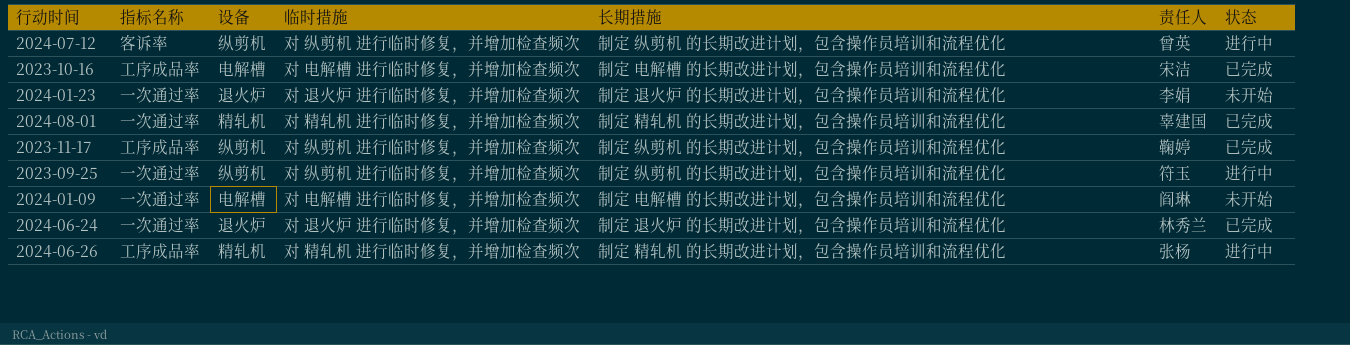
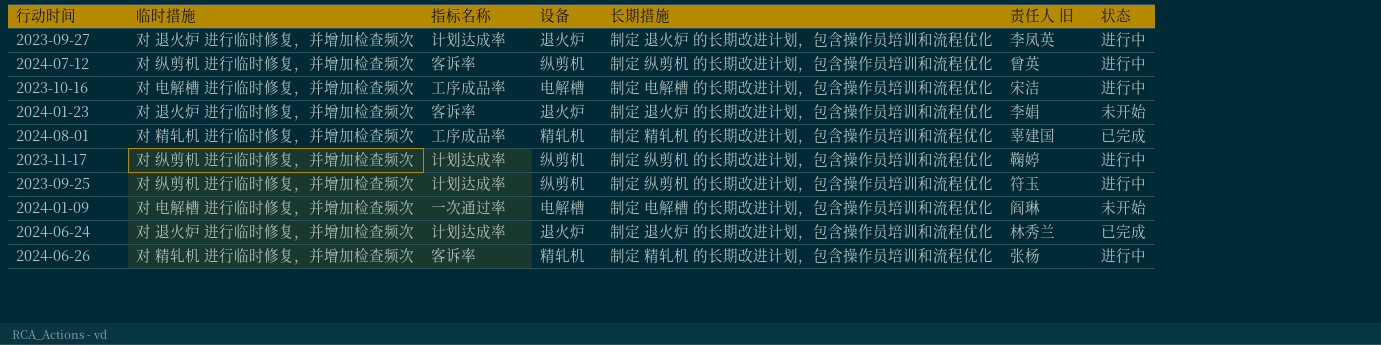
column 临时措施 | position: 4 -> 2
column name: 责任人 -> 责任人 旧
row 2023-09-27: none -> 对 退火炉 进行临时修复，并增加检查频次 | 计划达成率 | 退火炉 | 制定 退火炉 的长期改进计划，包含操作员培训和流程优化 | 李凤英 | 进行中
2023-10-16 | 状态: 已完成 -> 进行中
2024-01-23 | 指标名称: 一次通过率 -> 客诉率
2024-08-01 | 指标名称: 一次通过率 -> 工序成品率
2023-11-17 | 指标名称: 工序成品率 -> 计划达成率
2023-11-17 | 状态: 已完成 -> 进行中
2023-09-25 | 指标名称: 一次通过率 -> 计划达成率
2024-06-24 | 指标名称: 一次通过率 -> 计划达成率
2024-06-26 | 指标名称: 工序成品率 -> 客诉率

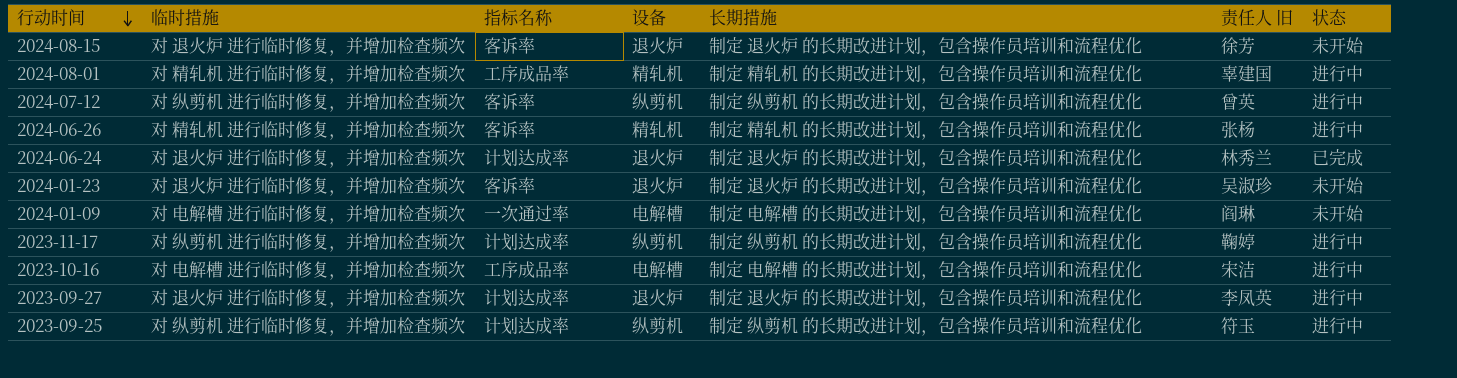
row order: none -> 行动时间 descending
row 2024-08-15: none -> 对 退火炉 进行临时修复，并增加检查频次 | 客诉率 | 退火炉 | 制定 退火炉 的长期改进计划，包含操作员培训和流程优化 | 徐芳 | 未开始
2024-08-01 | 状态: 已完成 -> 进行中
2024-01-23 | 责任人 旧: 李娟 -> 吴淑珍

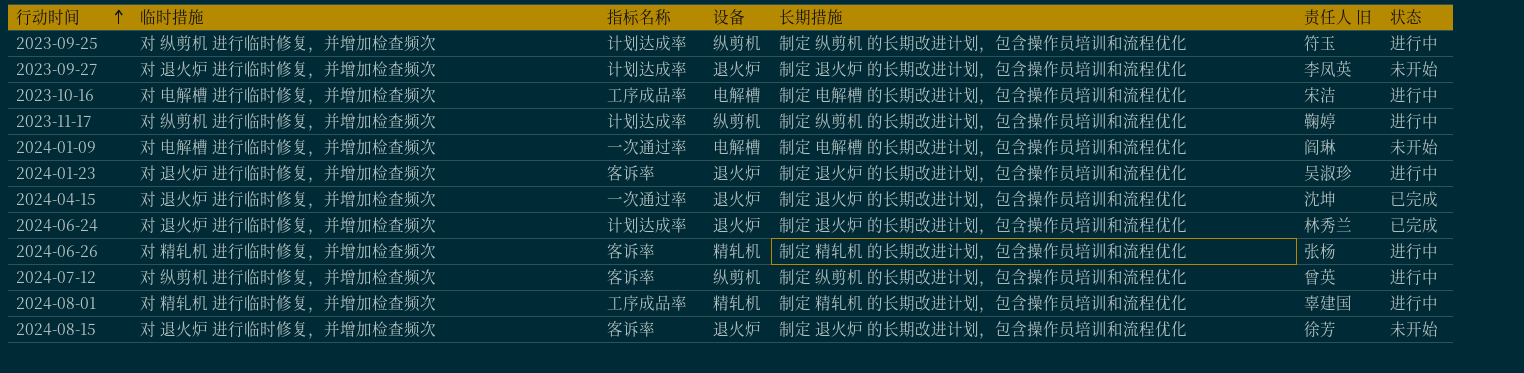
row order: 行动时间 descending -> 行动时间 ascending
2023-09-27 | 状态: 进行中 -> 未开始
2024-01-23 | 状态: 未开始 -> 进行中
row 2024-04-15: none -> 对 退火炉 进行临时修复，并增加检查频次 | 一次通过率 | 退火炉 | 制定 退火炉 的长期改进计划，包含操作员培训和流程优化 | 沈坤 | 已完成

